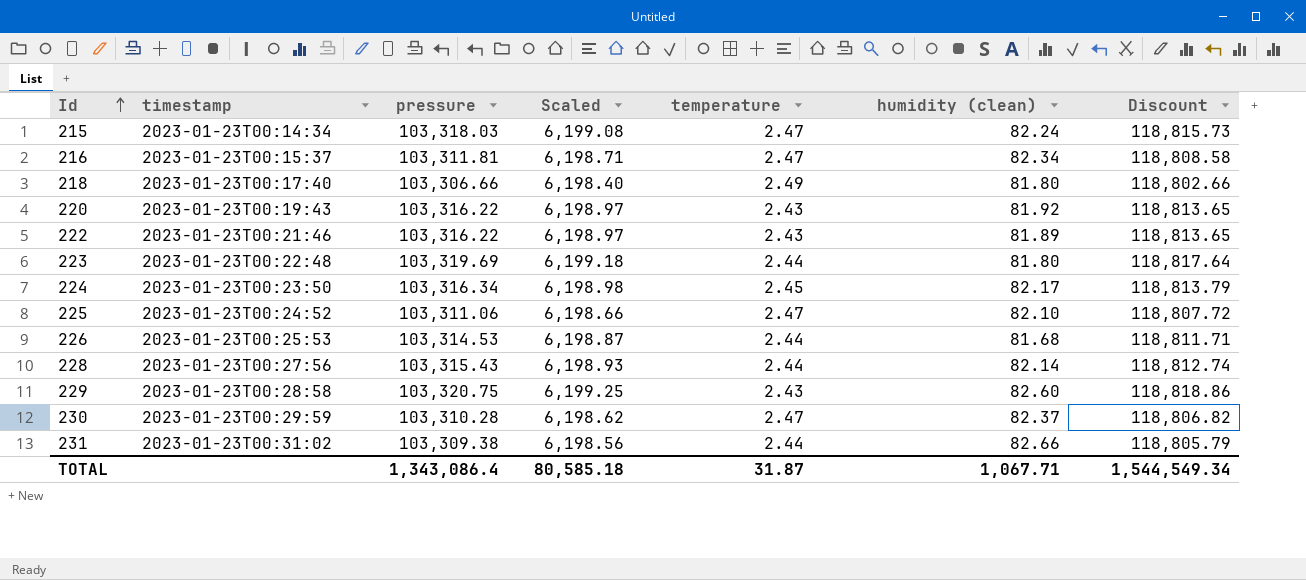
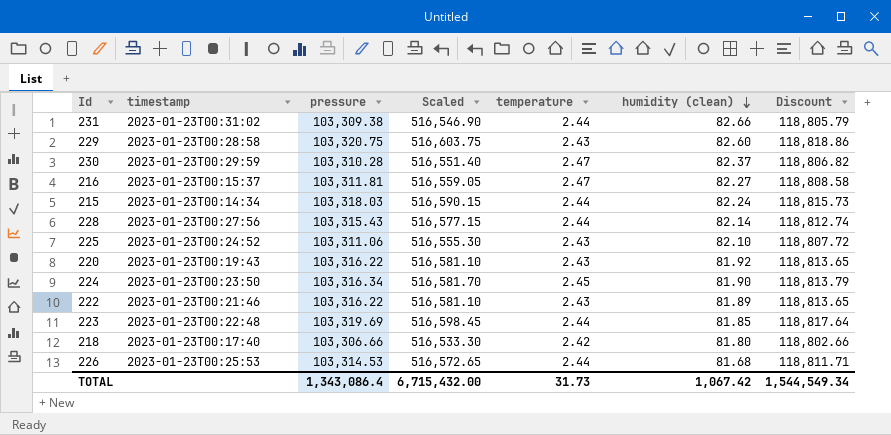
row order: Id ascending -> humidity (clean) descending
column Scaled | formula: [pressure] * 0.06 -> [pressure] * 5
216 | humidity (clean): 82.34 -> 82.27
215 | temperature: 2.47 -> 2.44
225 | temperature: 2.47 -> 2.43
224 | humidity (clean): 82.17 -> 81.90
223 | humidity (clean): 81.80 -> 81.85
218 | temperature: 2.49 -> 2.42
TOTAL | Scaled: 80,585.18 -> 6,715,432.00
TOTAL | temperature: 31.87 -> 31.73
TOTAL | humidity (clean): 1,067.71 -> 1,067.42

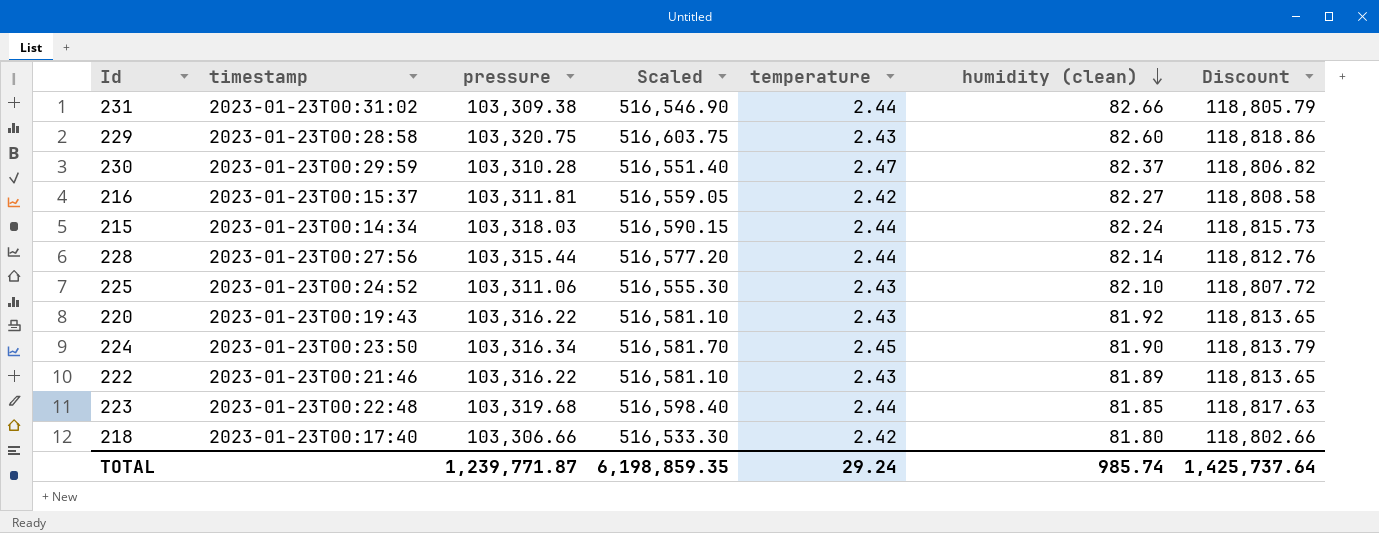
row 226: 2023-01-23T00:25:53 | 103,314.53 | 516,572.65 | 2.44 | 81.68 | 118,811.71 -> none
216 | temperature: 2.47 -> 2.42
228 | pressure: 103,315.43 -> 103,315.44
228 | Scaled: 516,577.15 -> 516,577.20
228 | Discount: 118,812.74 -> 118,812.76
223 | pressure: 103,319.69 -> 103,319.68
223 | Scaled: 516,598.45 -> 516,598.40
223 | Discount: 118,817.64 -> 118,817.63
TOTAL | pressure: 1,343,086.4 -> 1,239,771.87
TOTAL | Scaled: 6,715,432.00 -> 6,198,859.35
TOTAL | temperature: 31.73 -> 29.24
TOTAL | humidity (clean): 1,067.42 -> 985.74
TOTAL | Discount: 1,544,549.34 -> 1,425,737.64

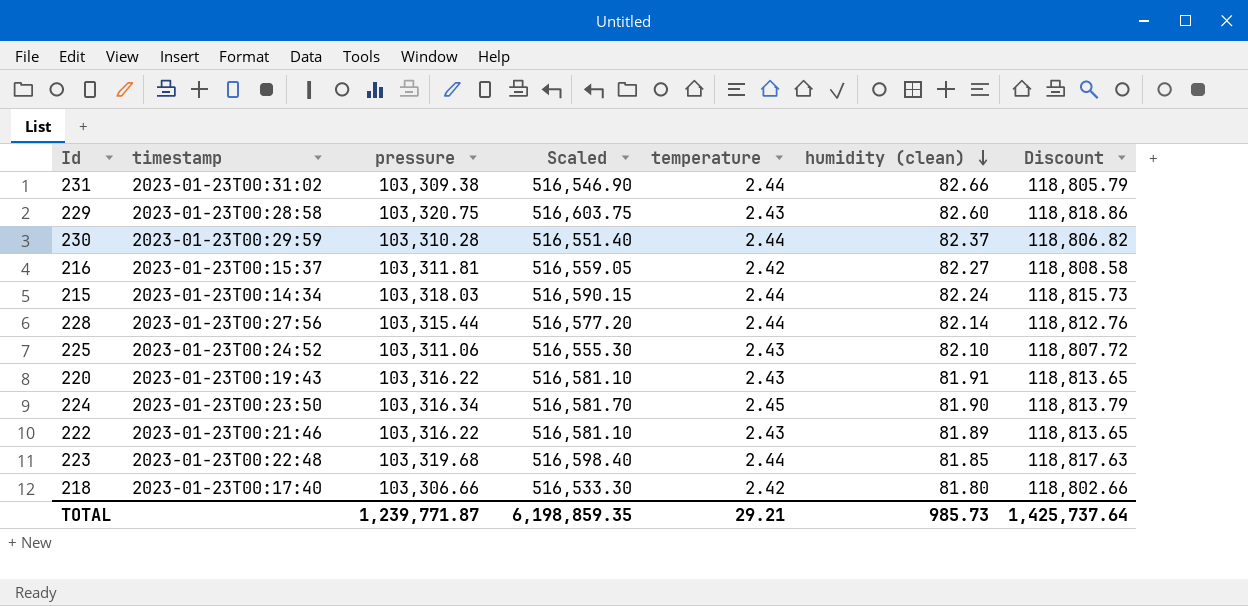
230 | temperature: 2.47 -> 2.44
220 | humidity (clean): 81.92 -> 81.91
TOTAL | temperature: 29.24 -> 29.21
TOTAL | humidity (clean): 985.74 -> 985.73

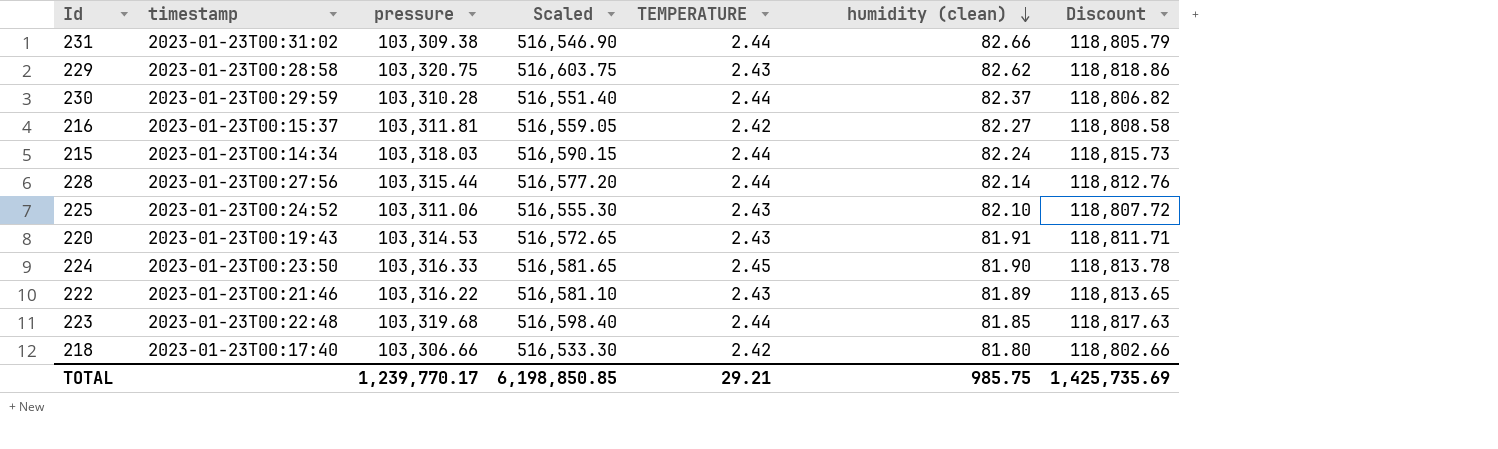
column name: temperature -> TEMPERATURE
229 | humidity (clean): 82.60 -> 82.62
220 | pressure: 103,316.22 -> 103,314.53
220 | Scaled: 516,581.10 -> 516,572.65
220 | Discount: 118,813.65 -> 118,811.71
224 | pressure: 103,316.34 -> 103,316.33
224 | Scaled: 516,581.70 -> 516,581.65
224 | Discount: 118,813.79 -> 118,813.78
TOTAL | pressure: 1,239,771.87 -> 1,239,770.17
TOTAL | Scaled: 6,198,859.35 -> 6,198,850.85
TOTAL | humidity (clean): 985.73 -> 985.75
TOTAL | Discount: 1,425,737.64 -> 1,425,735.69

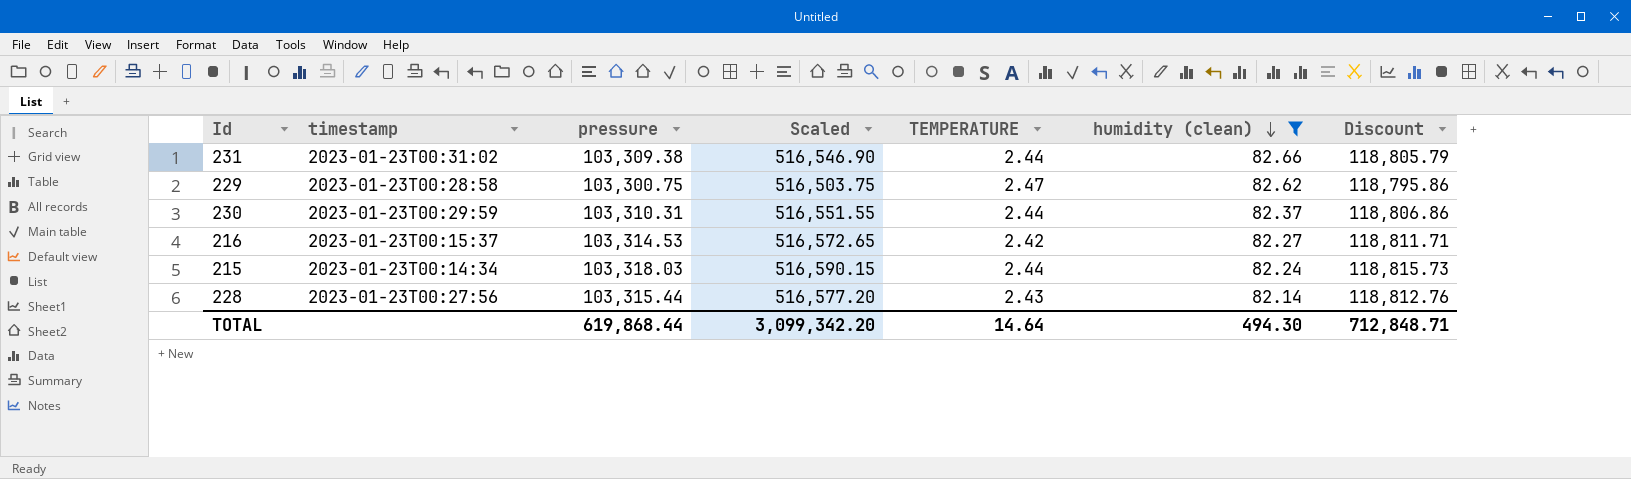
filter: none -> humidity (clean) >= 82.14
229 | pressure: 103,320.75 -> 103,300.75
229 | Scaled: 516,603.75 -> 516,503.75
229 | TEMPERATURE: 2.43 -> 2.47
229 | Discount: 118,818.86 -> 118,795.86
230 | pressure: 103,310.28 -> 103,310.31
230 | Scaled: 516,551.40 -> 516,551.55
230 | Discount: 118,806.82 -> 118,806.86
216 | pressure: 103,311.81 -> 103,314.53
216 | Scaled: 516,559.05 -> 516,572.65
216 | Discount: 118,808.58 -> 118,811.71
228 | TEMPERATURE: 2.44 -> 2.43
TOTAL | pressure: 1,239,770.17 -> 619,868.44
TOTAL | Scaled: 6,198,850.85 -> 3,099,342.20
TOTAL | TEMPERATURE: 29.21 -> 14.64
TOTAL | humidity (clean): 985.75 -> 494.30
TOTAL | Discount: 1,425,735.69 -> 712,848.71

